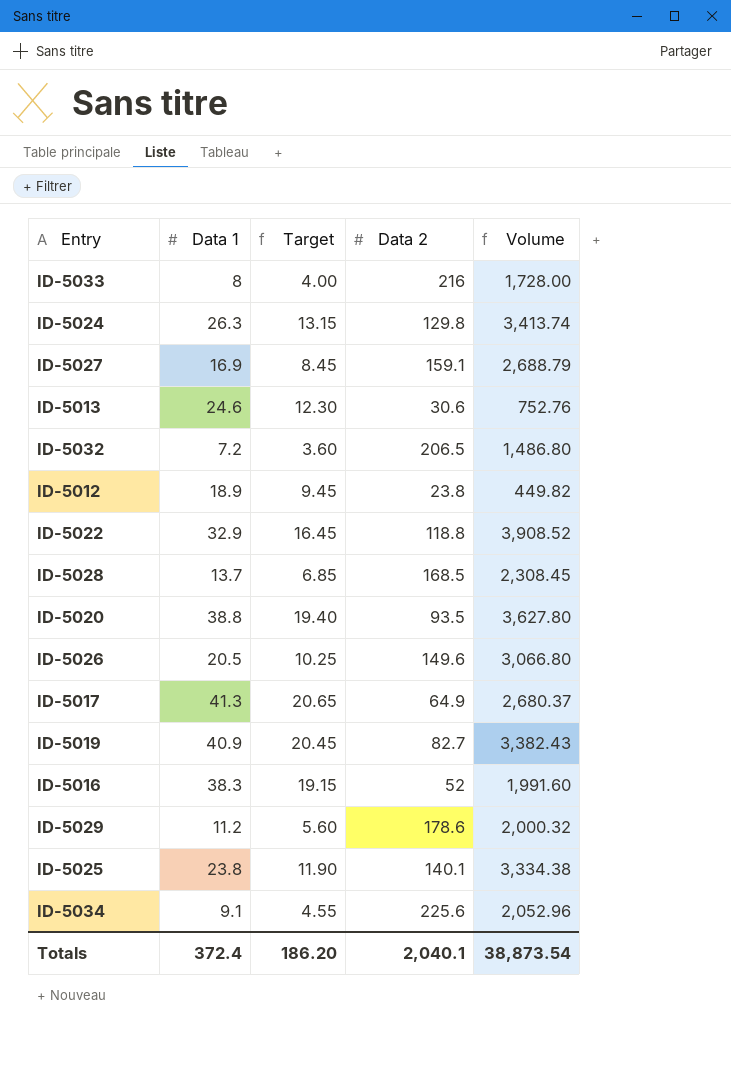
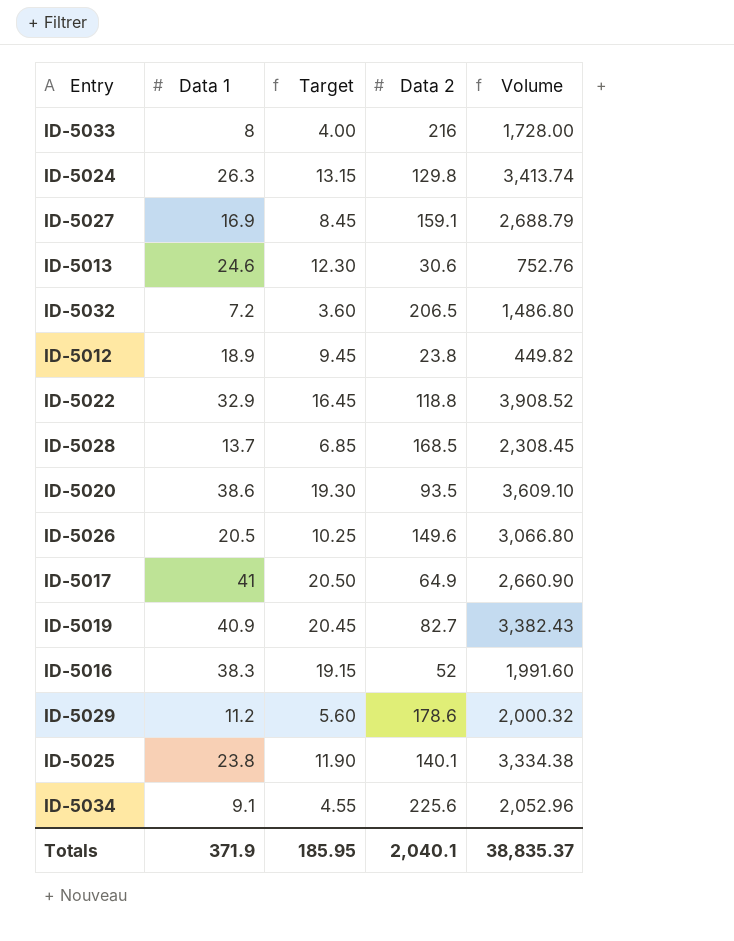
ID-5020 | Data 1: 38.8 -> 38.6
ID-5020 | Target: 19.40 -> 19.30
ID-5020 | Volume: 3,627.80 -> 3,609.10
ID-5017 | Data 1: 41.3 -> 41
ID-5017 | Target: 20.65 -> 20.50
ID-5017 | Volume: 2,680.37 -> 2,660.90
Totals | Data 1: 372.4 -> 371.9
Totals | Target: 186.20 -> 185.95
Totals | Volume: 38,873.54 -> 38,835.37

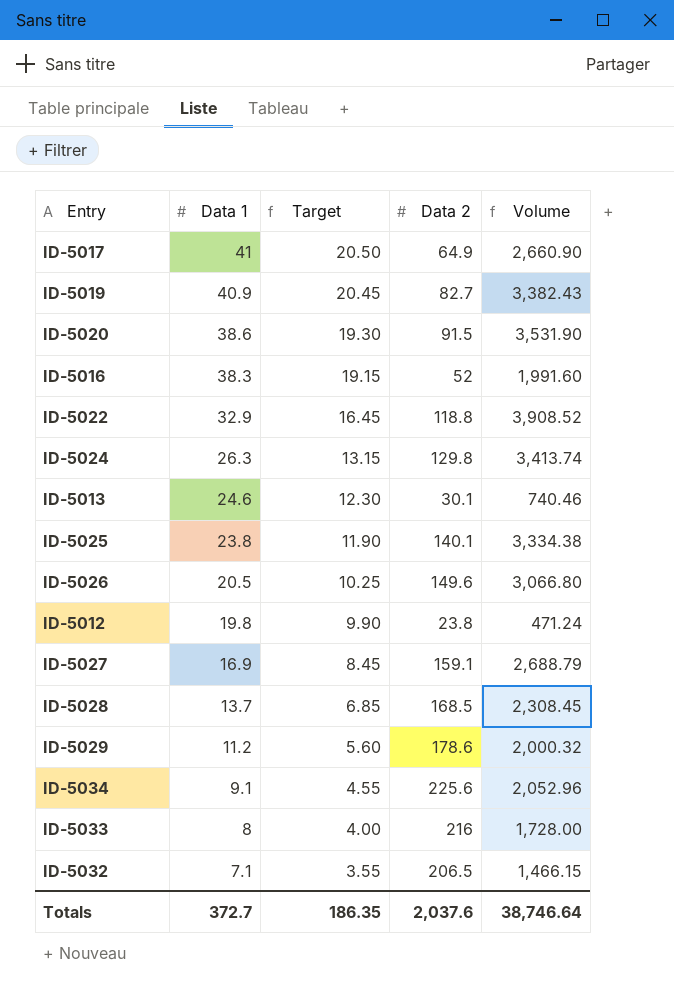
row order: none -> Data 1 descending
ID-5020 | Data 2: 93.5 -> 91.5
ID-5020 | Volume: 3,609.10 -> 3,531.90
ID-5013 | Data 2: 30.6 -> 30.1
ID-5013 | Volume: 752.76 -> 740.46
ID-5012 | Data 1: 18.9 -> 19.8
ID-5012 | Target: 9.45 -> 9.90
ID-5012 | Volume: 449.82 -> 471.24
ID-5032 | Data 1: 7.2 -> 7.1
ID-5032 | Target: 3.60 -> 3.55
ID-5032 | Volume: 1,486.80 -> 1,466.15
Totals | Data 1: 371.9 -> 372.7
Totals | Target: 185.95 -> 186.35
Totals | Data 2: 2,040.1 -> 2,037.6
Totals | Volume: 38,835.37 -> 38,746.64

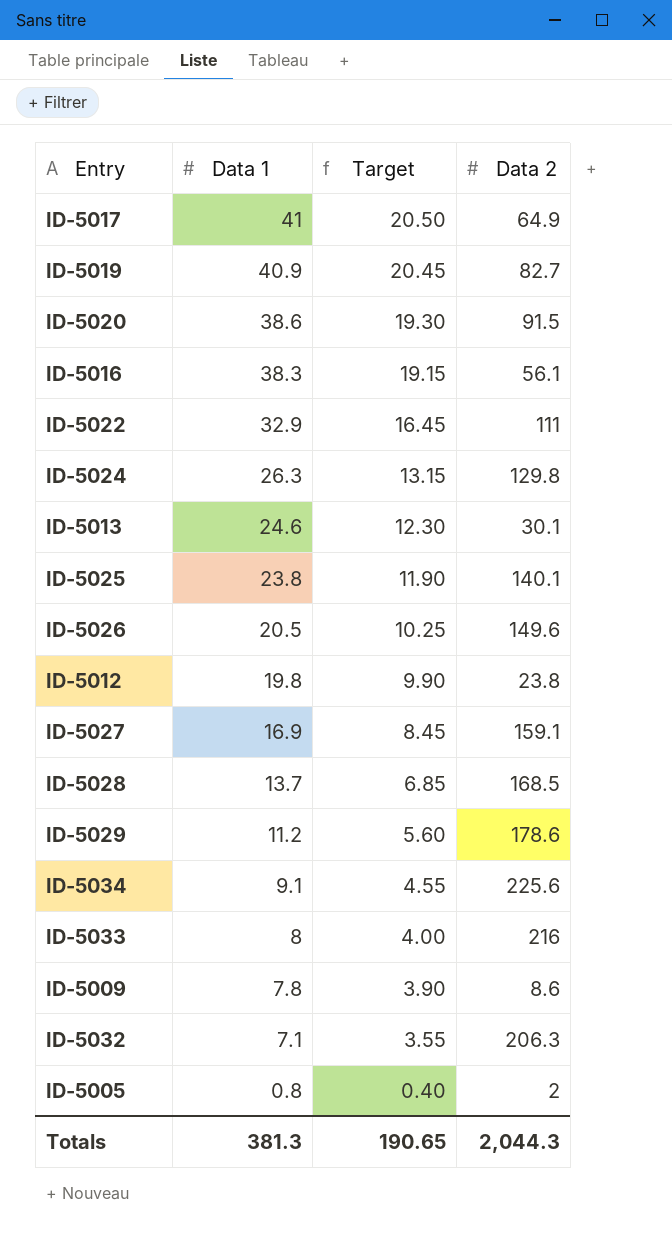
column Volume | formula: [Data 1] * [Data 2] -> none
ID-5016 | Data 2: 52 -> 56.1
ID-5022 | Data 2: 118.8 -> 111
row ID-5009: none -> 7.8 | 3.90 | 8.6
ID-5032 | Data 2: 206.5 -> 206.3
row ID-5005: none -> 0.8 | 0.40 | 2
Totals | Data 1: 372.7 -> 381.3
Totals | Target: 186.35 -> 190.65
Totals | Data 2: 2,037.6 -> 2,044.3

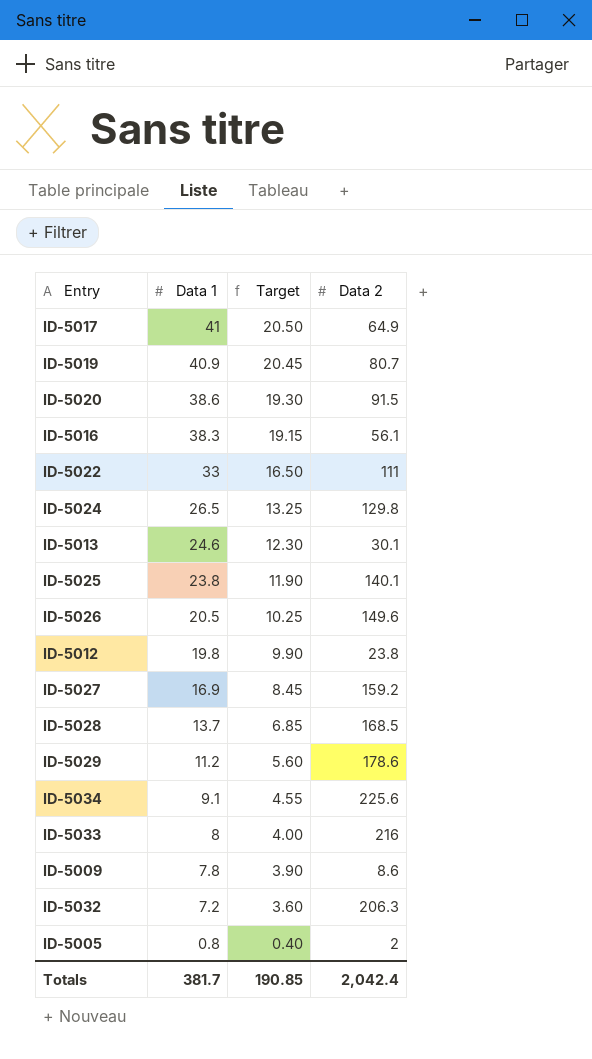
ID-5019 | Data 2: 82.7 -> 80.7
ID-5022 | Data 1: 32.9 -> 33
ID-5022 | Target: 16.45 -> 16.50
ID-5024 | Data 1: 26.3 -> 26.5
ID-5024 | Target: 13.15 -> 13.25
ID-5027 | Data 2: 159.1 -> 159.2
ID-5032 | Data 1: 7.1 -> 7.2
ID-5032 | Target: 3.55 -> 3.60
Totals | Data 1: 381.3 -> 381.7
Totals | Target: 190.65 -> 190.85
Totals | Data 2: 2,044.3 -> 2,042.4

